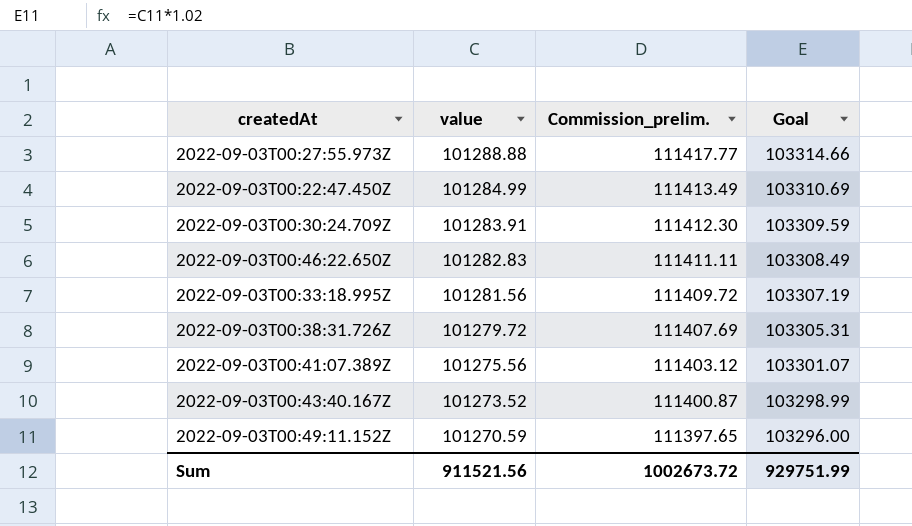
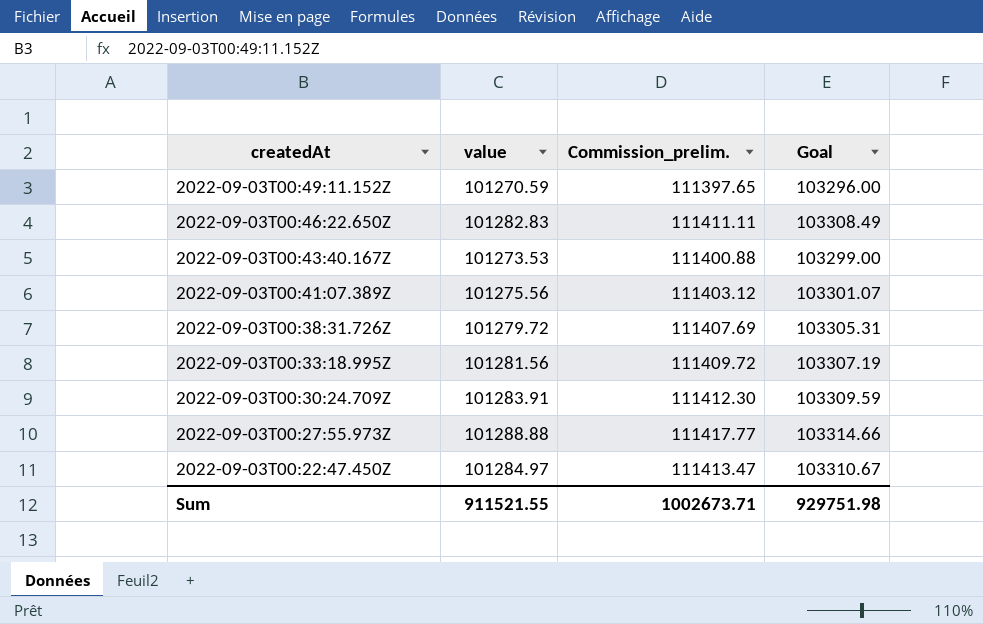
row order: value descending -> createdAt descending
2022-09-03T00:43:40.167Z | value: 101273.52 -> 101273.53
2022-09-03T00:43:40.167Z | Commission_prelim.: 111400.87 -> 111400.88
2022-09-03T00:43:40.167Z | Goal: 103298.99 -> 103299.00
2022-09-03T00:22:47.450Z | value: 101284.99 -> 101284.97
2022-09-03T00:22:47.450Z | Commission_prelim.: 111413.49 -> 111413.47
2022-09-03T00:22:47.450Z | Goal: 103310.69 -> 103310.67
Sum | value: 911521.56 -> 911521.55
Sum | Commission_prelim.: 1002673.72 -> 1002673.71
Sum | Goal: 929751.99 -> 929751.98

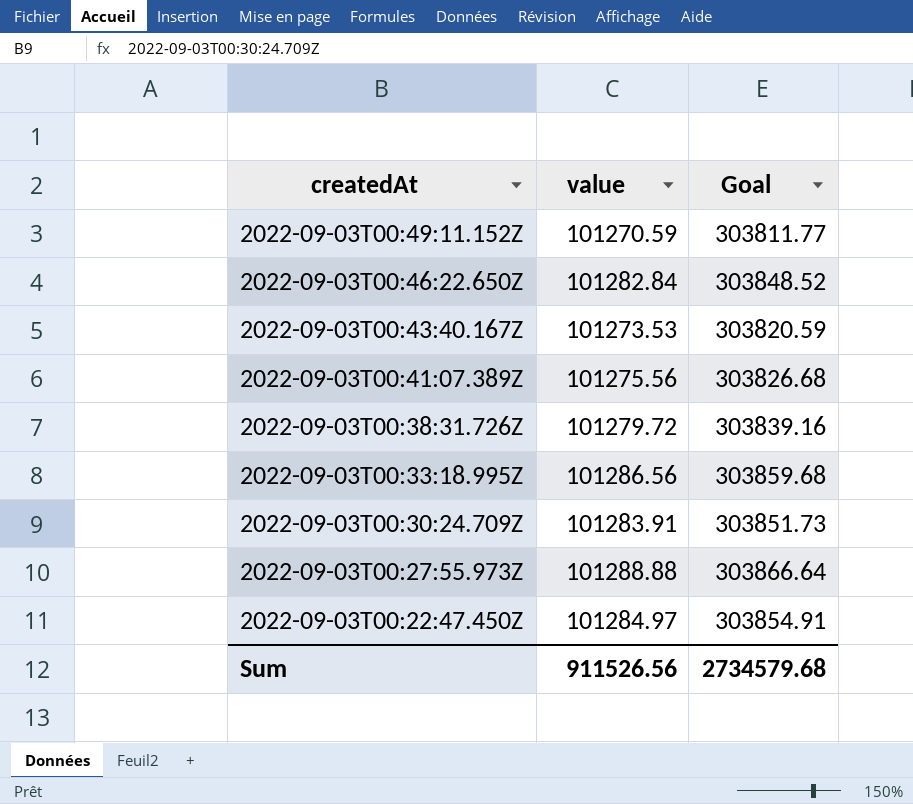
column Commission_prelim. | formula: [value] * 1.1 -> none
column Goal | formula: [value] * 1.02 -> [value] * 3
2022-09-03T00:46:22.650Z | value: 101282.83 -> 101282.84
2022-09-03T00:33:18.995Z | value: 101281.56 -> 101286.56
Sum | value: 911521.55 -> 911526.56
Sum | Goal: 929751.98 -> 2734579.68

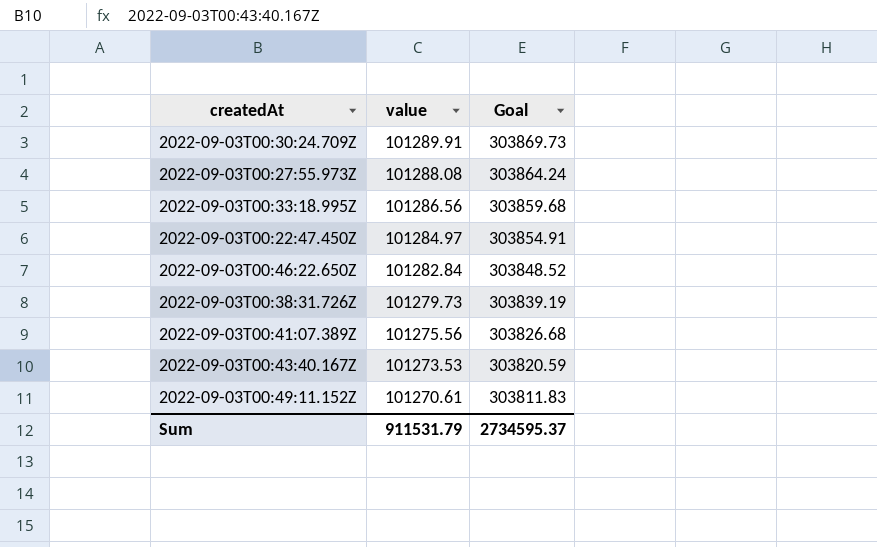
row order: createdAt descending -> value descending
2022-09-03T00:30:24.709Z | value: 101283.91 -> 101289.91
2022-09-03T00:30:24.709Z | Goal: 303851.73 -> 303869.73
2022-09-03T00:27:55.973Z | value: 101288.88 -> 101288.08
2022-09-03T00:27:55.973Z | Goal: 303866.64 -> 303864.24
2022-09-03T00:38:31.726Z | value: 101279.72 -> 101279.73
2022-09-03T00:38:31.726Z | Goal: 303839.16 -> 303839.19
2022-09-03T00:49:11.152Z | value: 101270.59 -> 101270.61
2022-09-03T00:49:11.152Z | Goal: 303811.77 -> 303811.83
Sum | value: 911526.56 -> 911531.79
Sum | Goal: 2734579.68 -> 2734595.37

